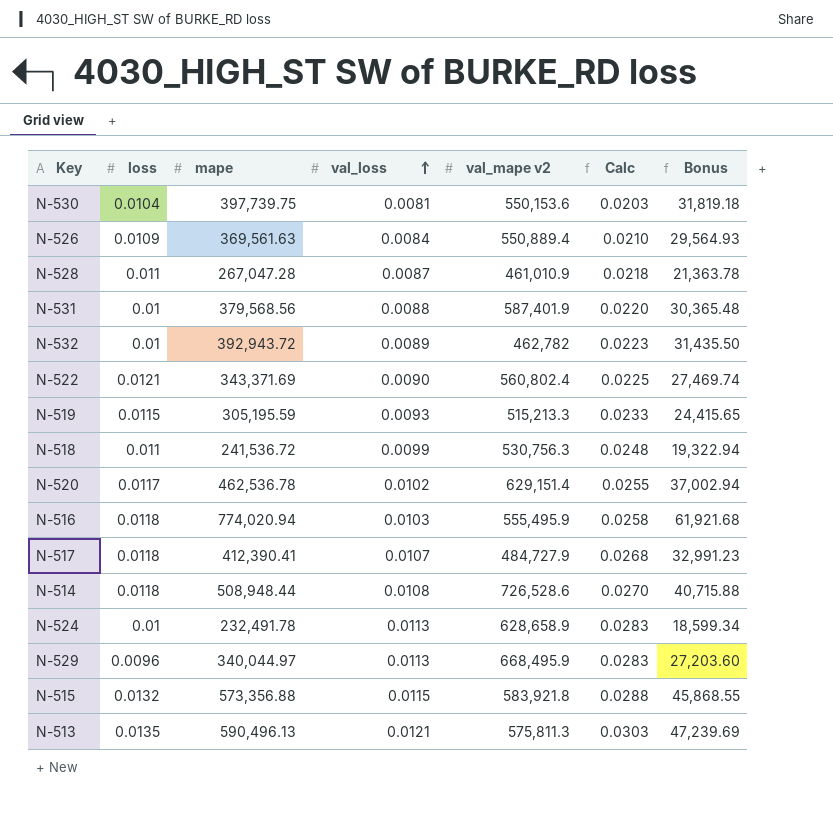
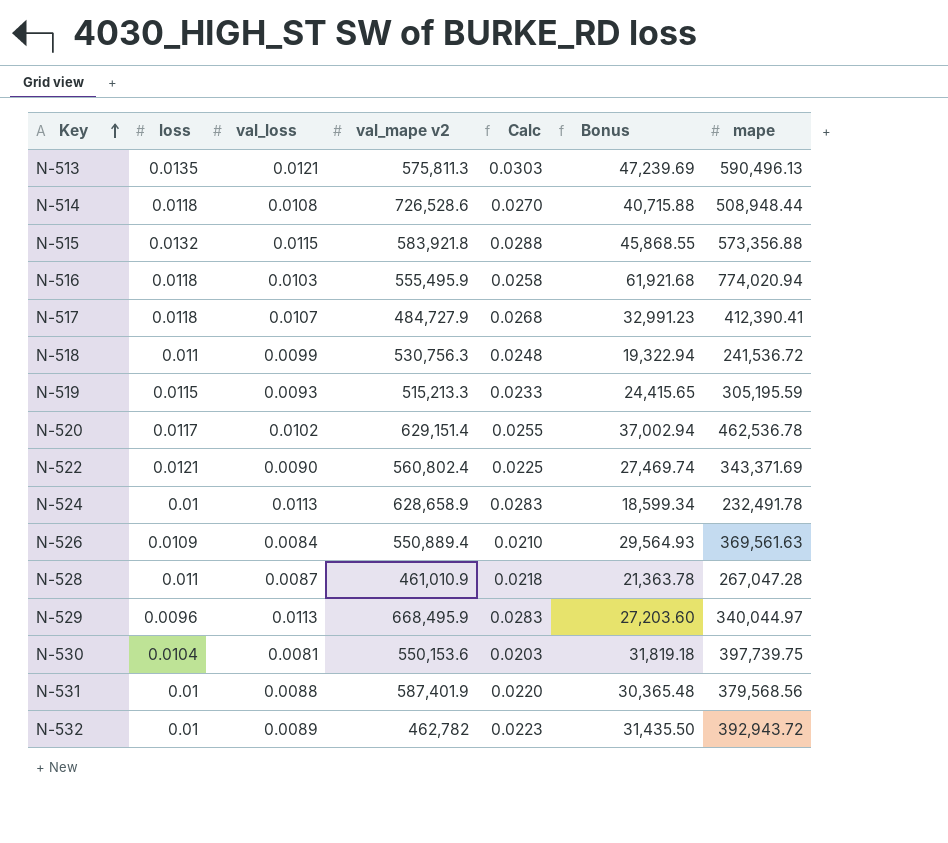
row order: val_loss ascending -> Key ascending
column mape | position: 3 -> 7

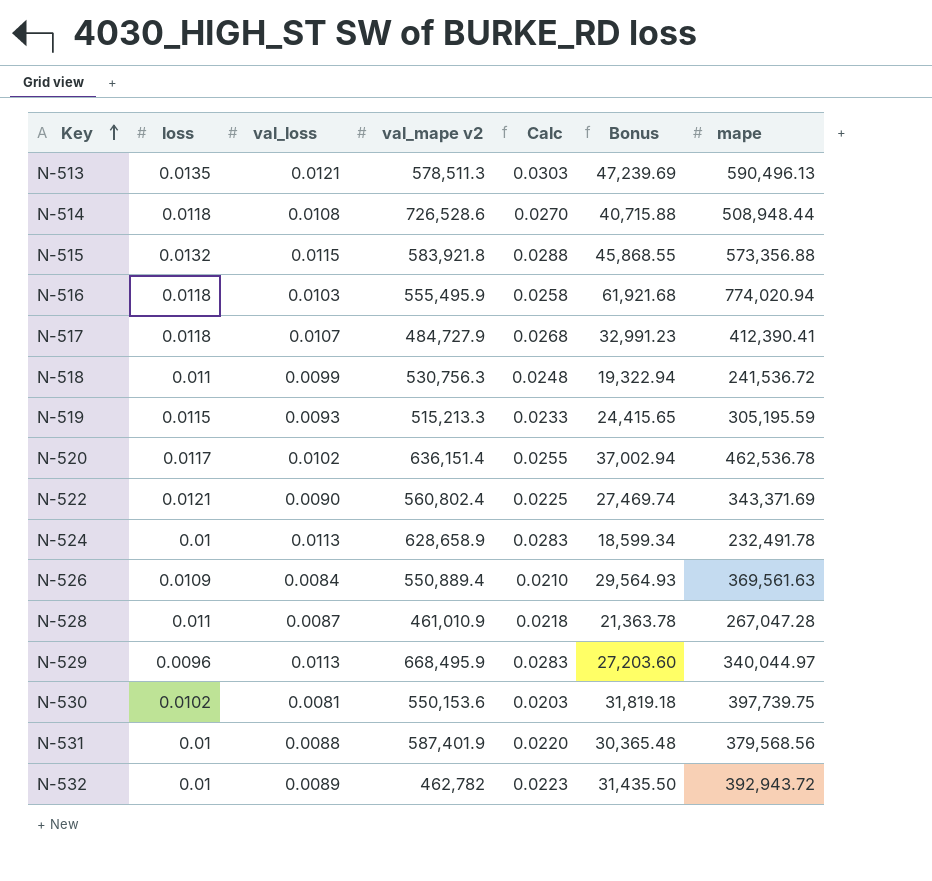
N-513 | val_mape v2: 575,811.3 -> 578,511.3
N-520 | val_mape v2: 629,151.4 -> 636,151.4
N-530 | loss: 0.0104 -> 0.0102

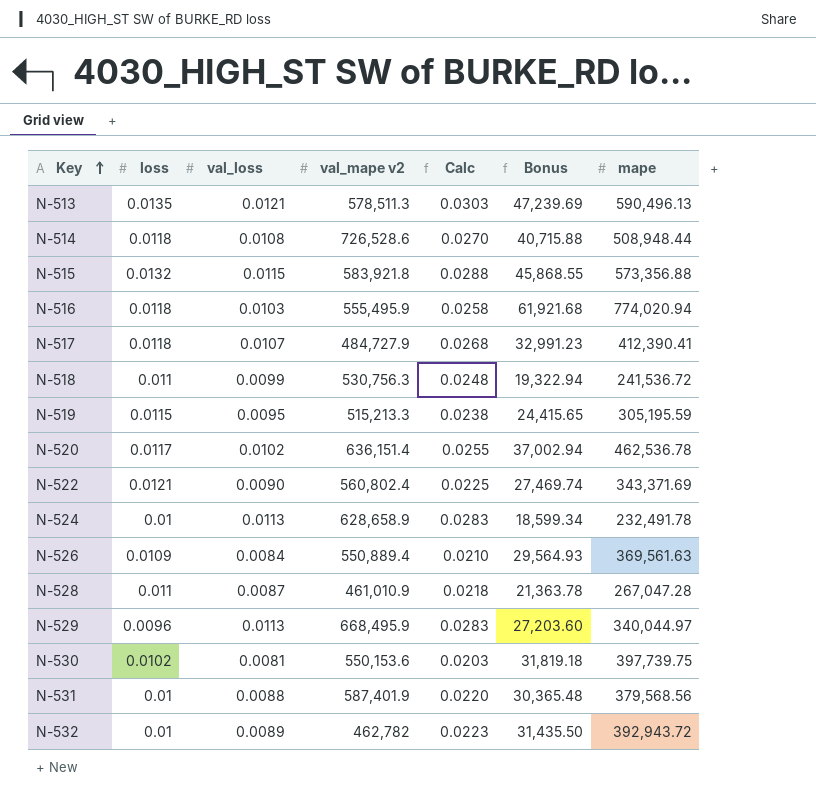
N-519 | val_loss: 0.0093 -> 0.0095
N-519 | Calc: 0.0233 -> 0.0238

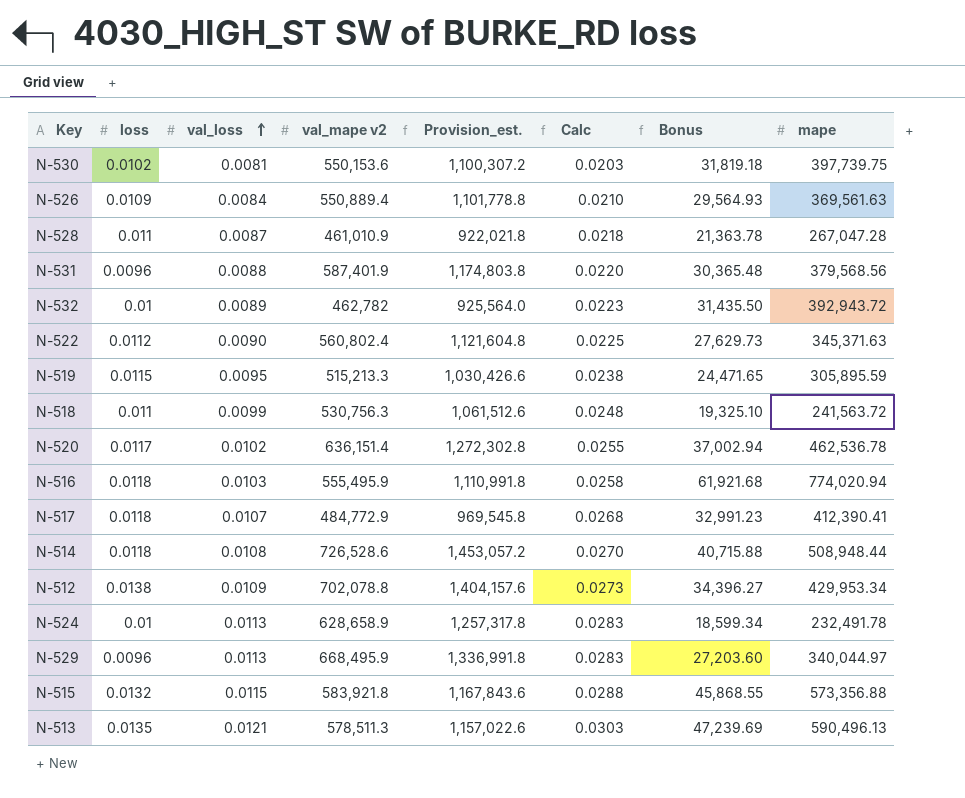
row order: Key ascending -> val_loss ascending
column Provision_est. | formula: none -> [val_mape v2] * 2
N-531 | loss: 0.01 -> 0.0096
N-522 | loss: 0.0121 -> 0.0112
N-522 | Bonus: 27,469.74 -> 27,629.73
N-522 | mape: 343,371.69 -> 345,371.63
N-519 | Bonus: 24,415.65 -> 24,471.65
N-519 | mape: 305,195.59 -> 305,895.59
N-518 | Bonus: 19,322.94 -> 19,325.10
N-518 | mape: 241,536.72 -> 241,563.72
N-517 | val_mape v2: 484,727.9 -> 484,772.9
row N-512: none -> 0.0138 | 0.0109 | 702,078.8 | 1,404,157.6 | 0.0273 | 34,396.27 | 429,953.34

